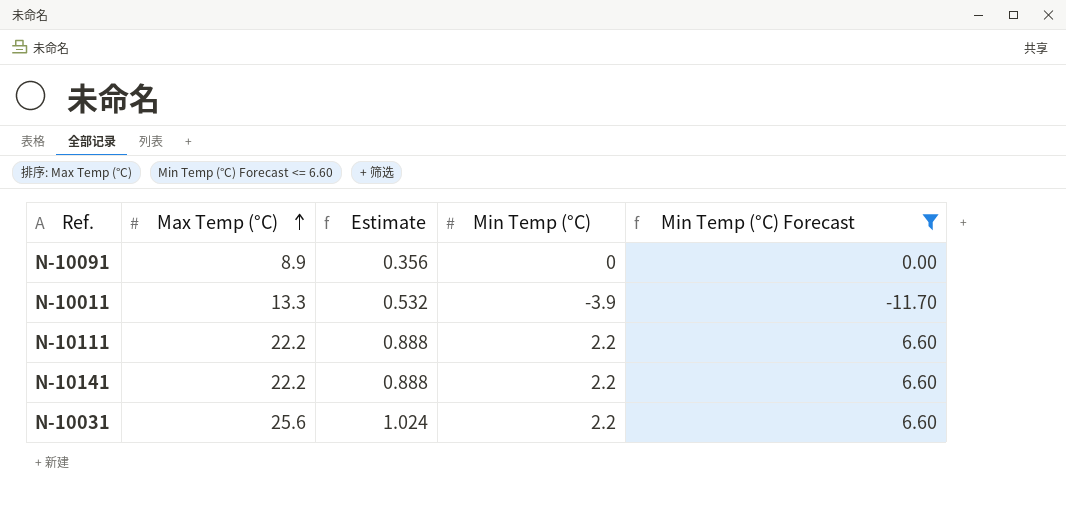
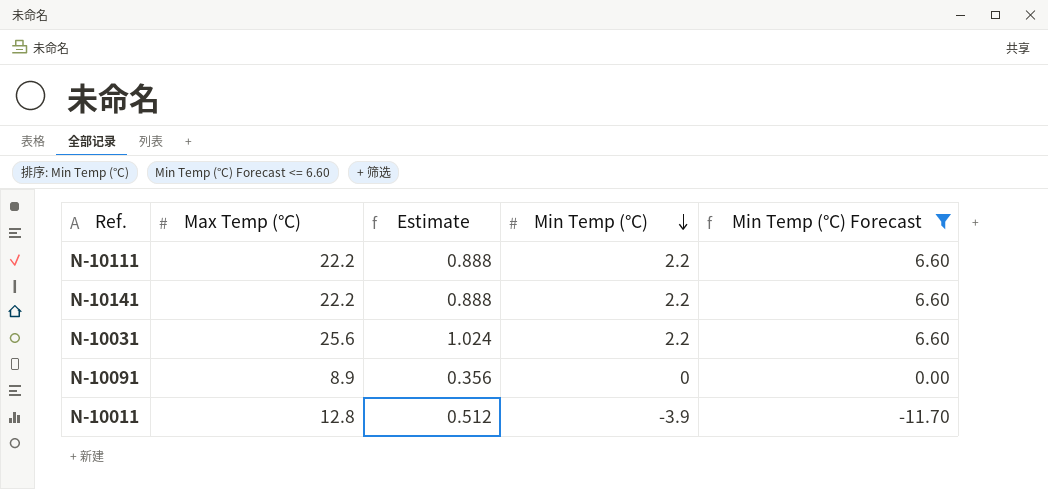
row order: Max Temp (°C) ascending -> Min Temp (°C) descending
N-10011 | Max Temp (°C): 13.3 -> 12.8
N-10011 | Estimate: 0.532 -> 0.512

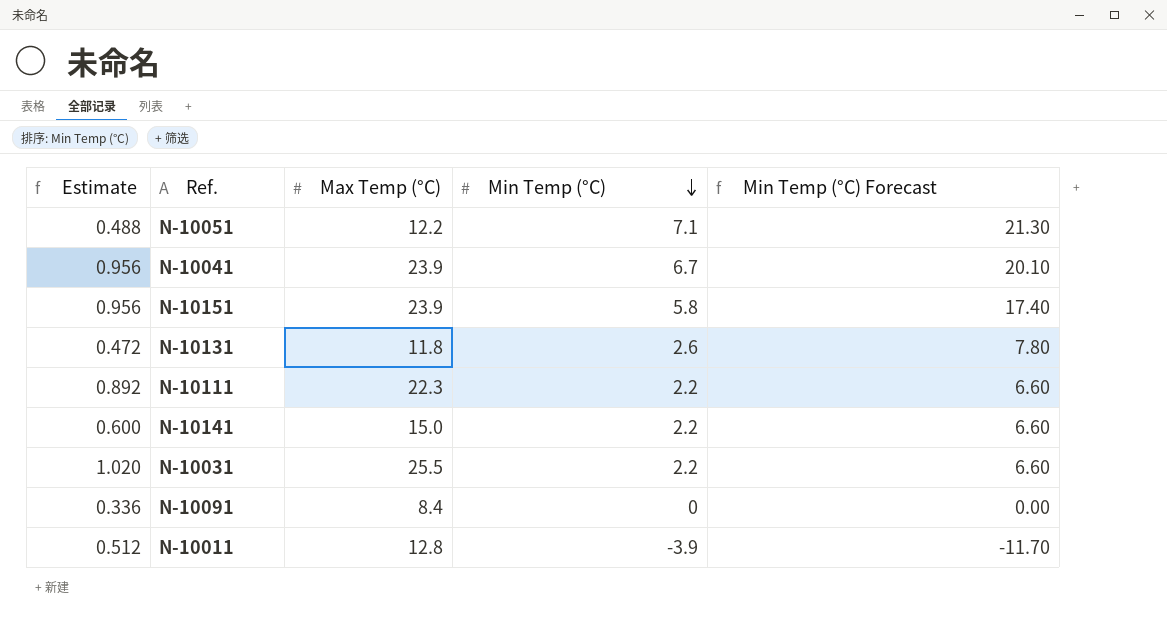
filter: Min Temp (°C) Forecast <= 6.60 -> none
column Estimate | position: 3 -> 1
N-10111 | Estimate: 0.888 -> 0.892
N-10111 | Max Temp (°C): 22.2 -> 22.3
N-10141 | Estimate: 0.888 -> 0.600
N-10141 | Max Temp (°C): 22.2 -> 15.0
N-10031 | Estimate: 1.024 -> 1.020
N-10031 | Max Temp (°C): 25.6 -> 25.5
N-10091 | Estimate: 0.356 -> 0.336
N-10091 | Max Temp (°C): 8.9 -> 8.4

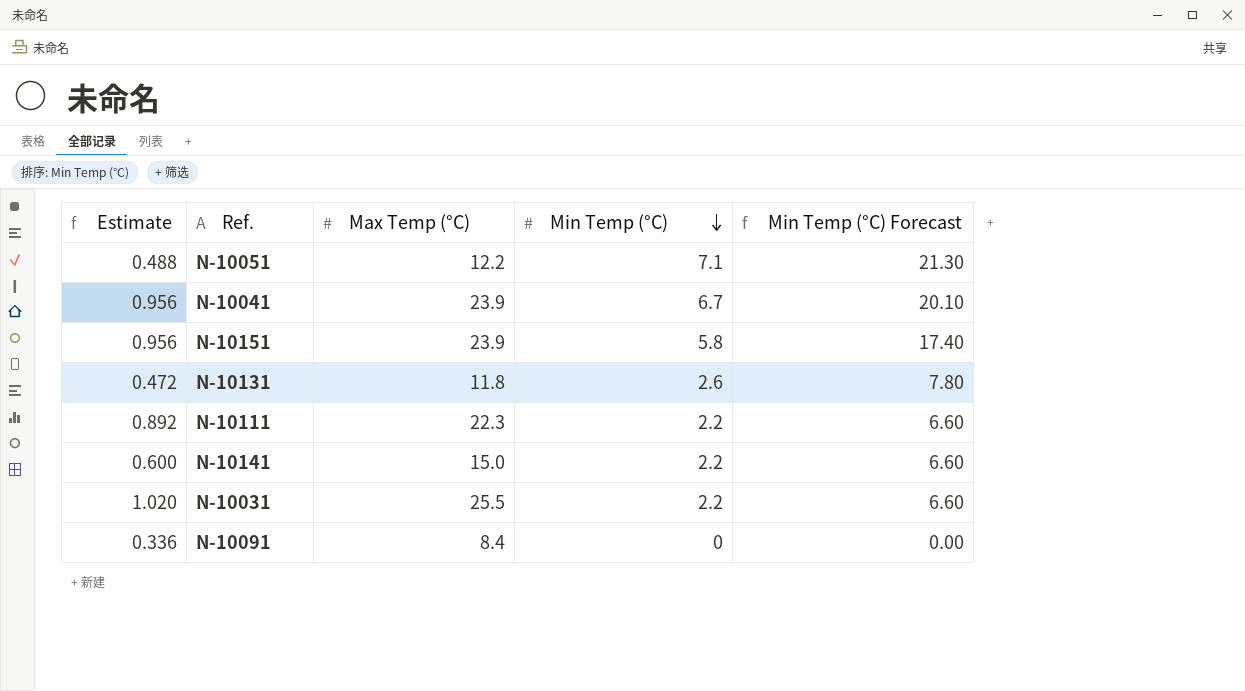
row N-10011: 0.512 | 12.8 | -3.9 | -11.70 -> none

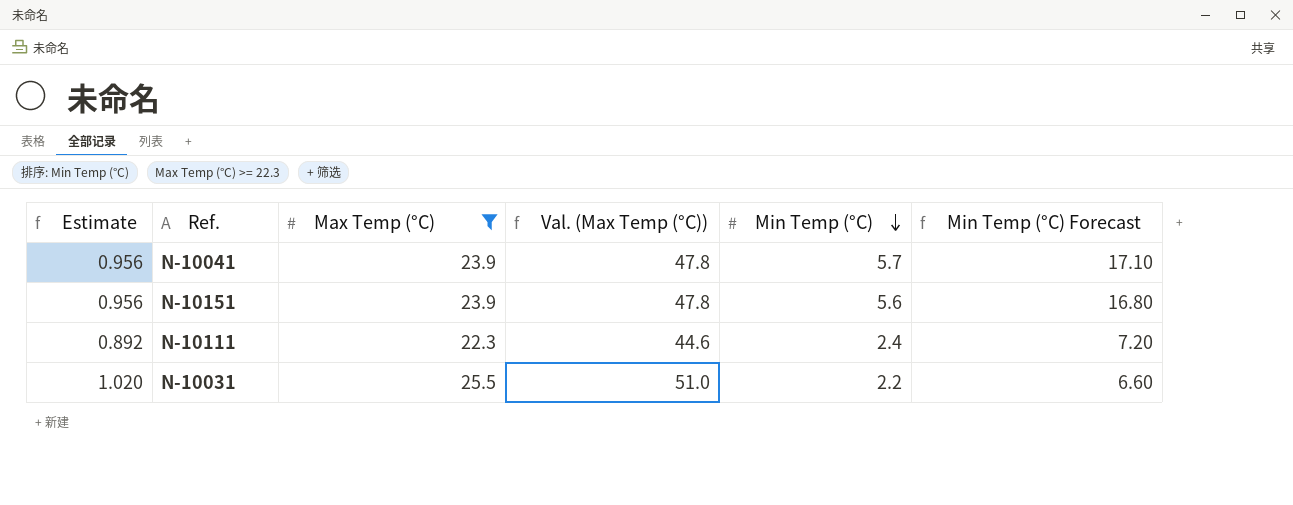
filter: none -> Max Temp (°C) >= 22.3
column Val. (Max Temp (°C)) | formula: none -> [Max Temp (°C)] * 2
N-10041 | Min Temp (°C): 6.7 -> 5.7
N-10041 | Min Temp (°C) Forecast: 20.10 -> 17.10
N-10151 | Min Temp (°C): 5.8 -> 5.6
N-10151 | Min Temp (°C) Forecast: 17.40 -> 16.80
N-10111 | Min Temp (°C): 2.2 -> 2.4
N-10111 | Min Temp (°C) Forecast: 6.60 -> 7.20

